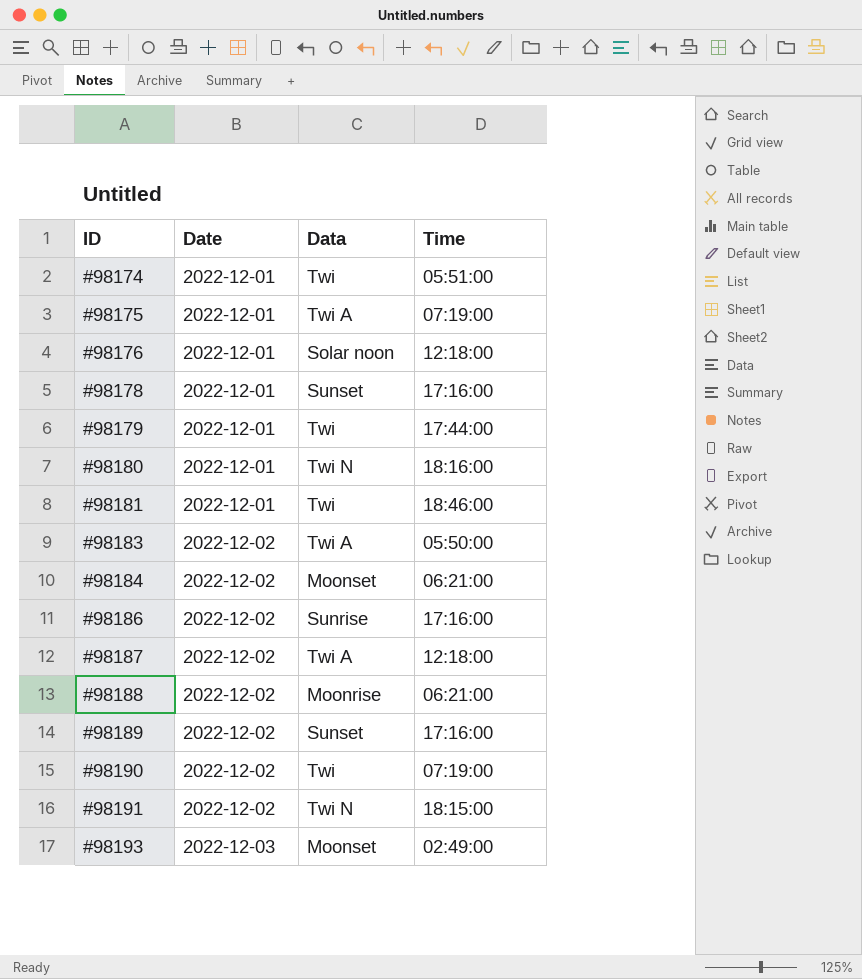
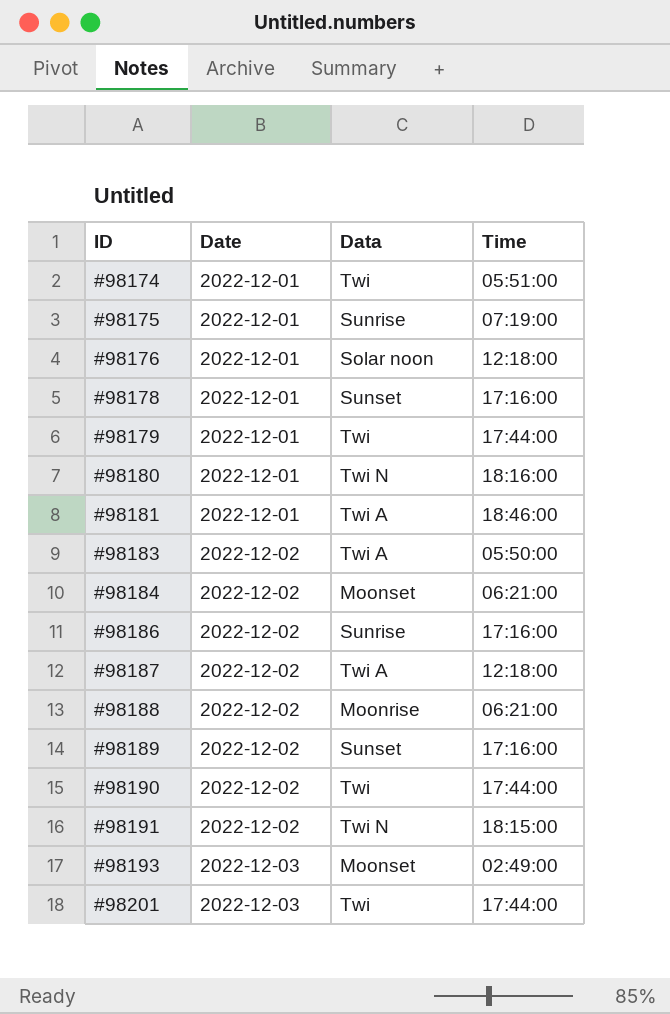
#98175 | Data: Twi A -> Sunrise
#98181 | Data: Twi -> Twi A
#98190 | Time: 07:19:00 -> 17:44:00
row #98201: none -> 2022-12-03 | Twi | 17:44:00

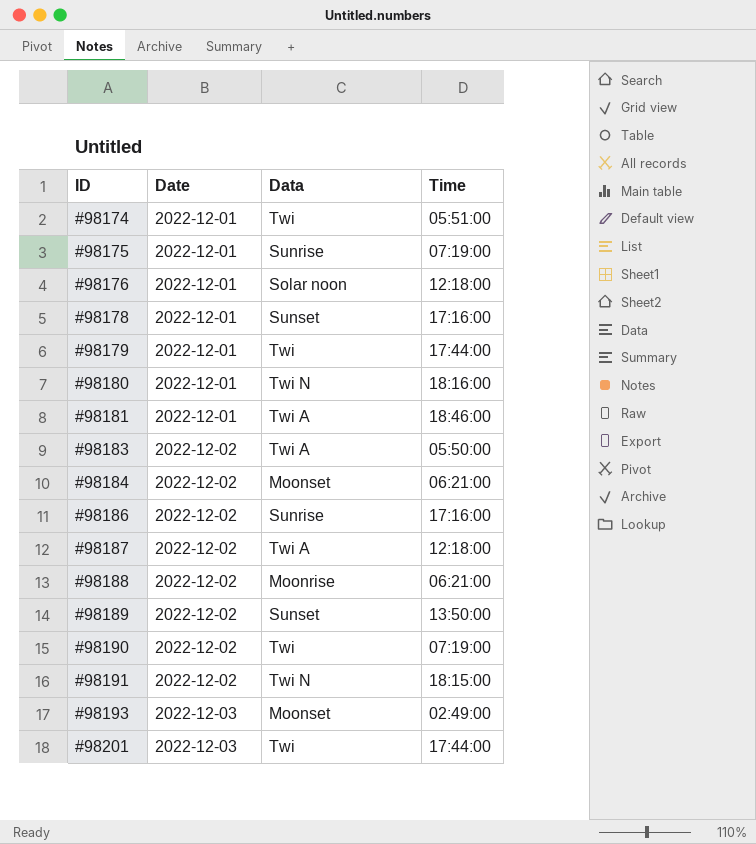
#98189 | Time: 17:16:00 -> 13:50:00
#98190 | Time: 17:44:00 -> 07:19:00

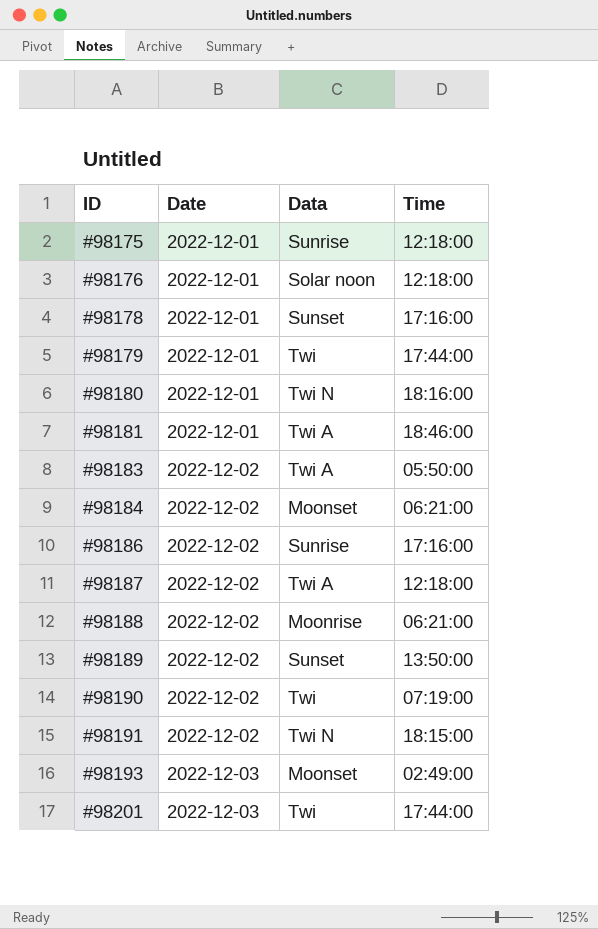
row #98174: 2022-12-01 | Twi | 05:51:00 -> none
#98175 | Time: 07:19:00 -> 12:18:00

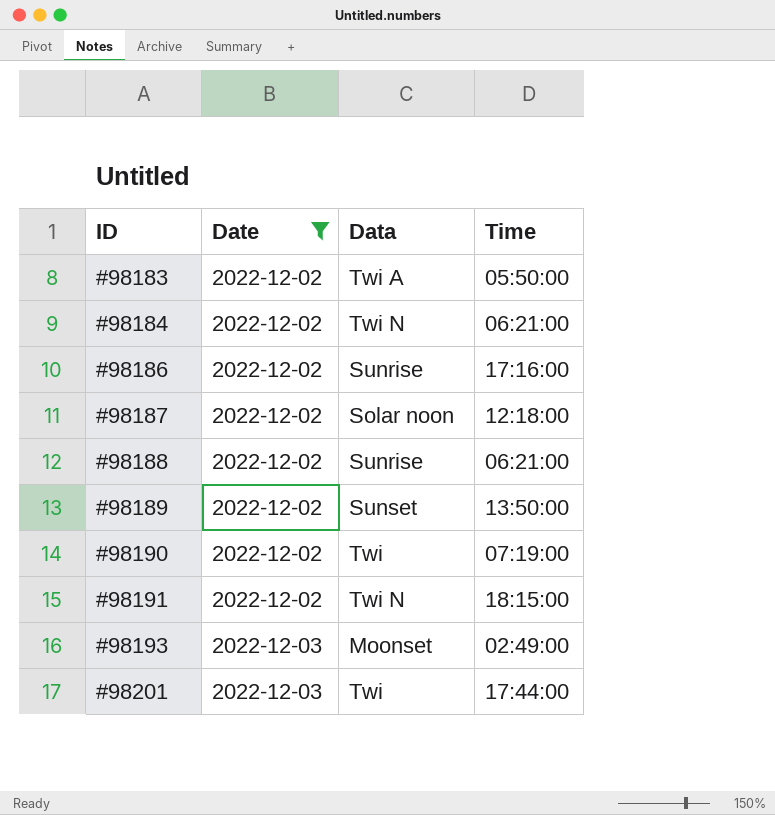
filter: none -> Date != 2022-12-01
#98184 | Data: Moonset -> Twi N
#98187 | Data: Twi A -> Solar noon
#98188 | Data: Moonrise -> Sunrise

